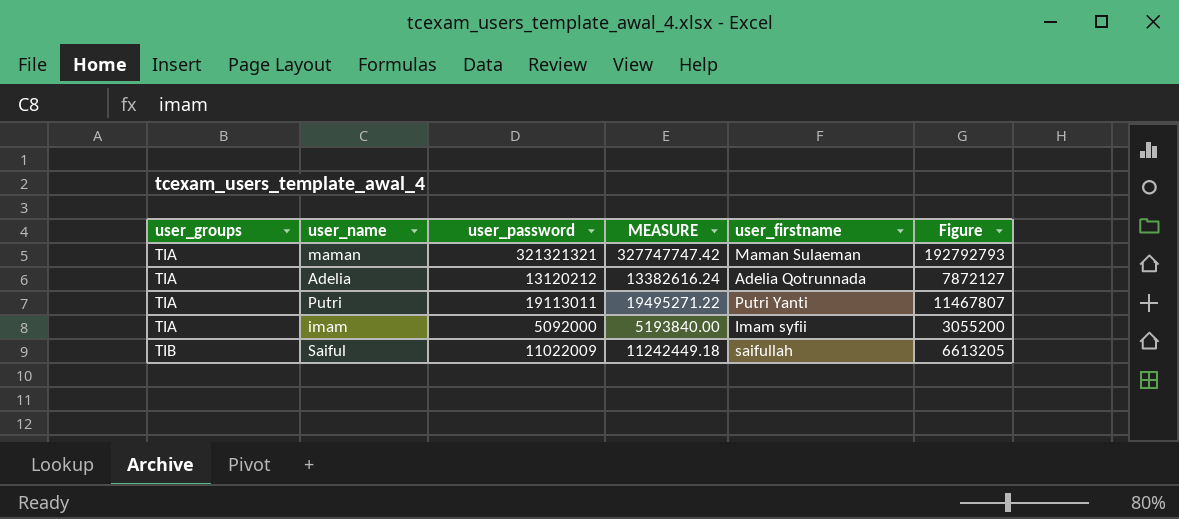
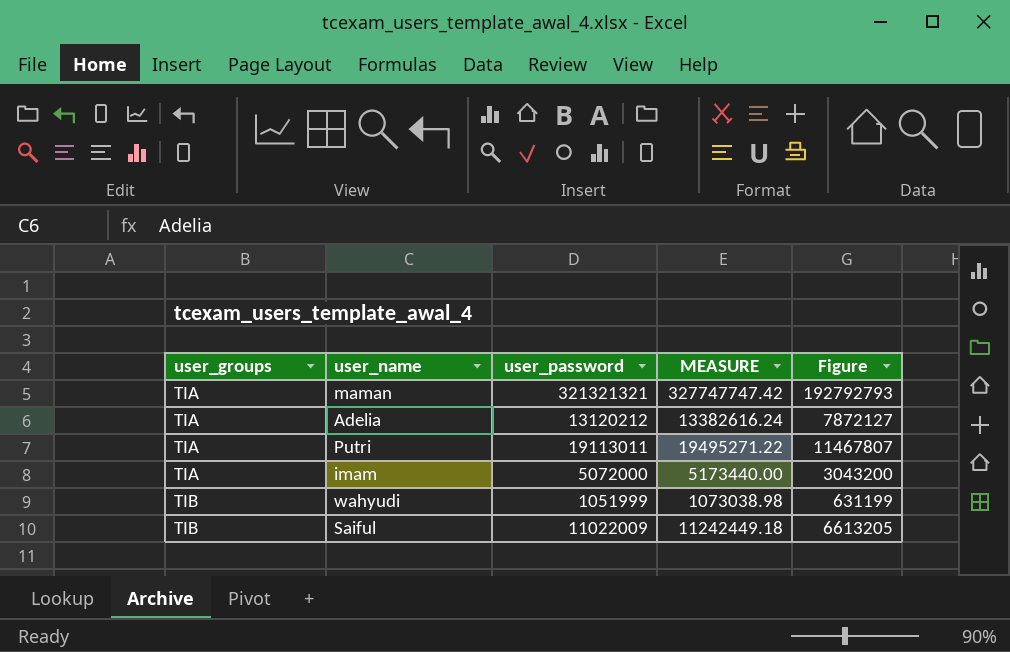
column user_firstname | position: 5 -> none
imam | user_password: 5092000 -> 5072000
imam | MEASURE: 5193840.00 -> 5173440.00
imam | Figure: 3055200 -> 3043200
row wahyudi: none -> TIB | 1051999 | 1073038.98 | 631199

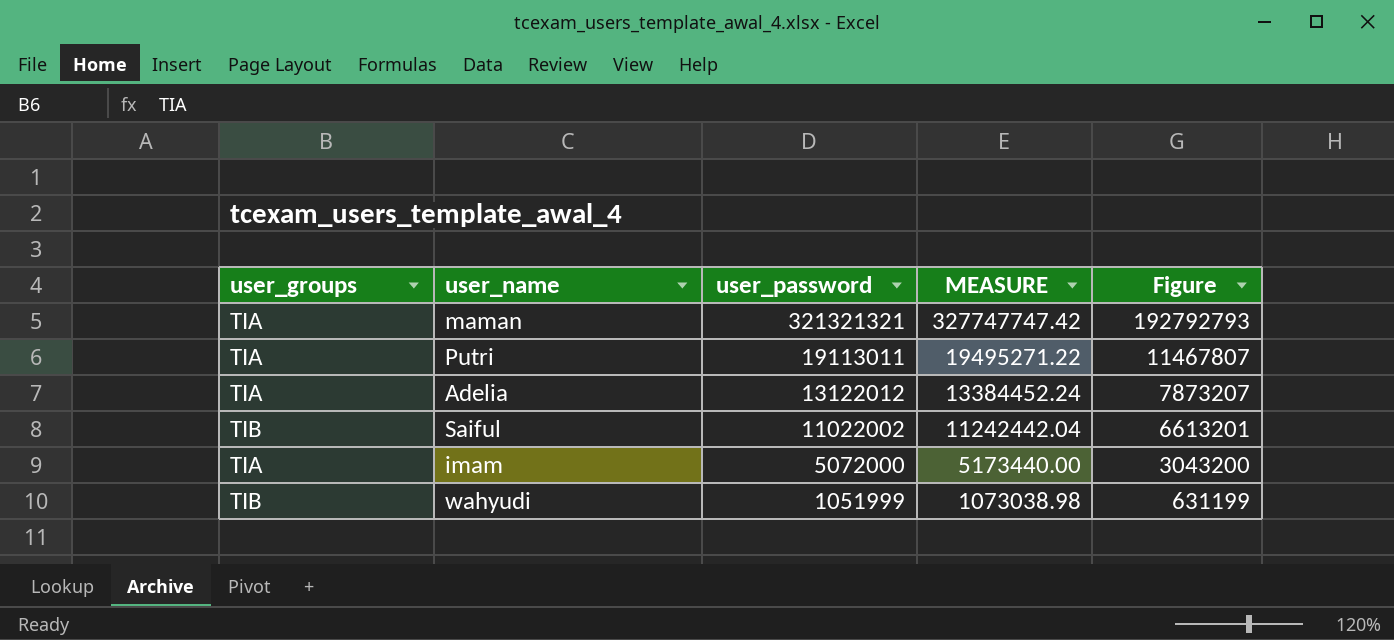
row order: user_groups ascending -> user_password descending
Adelia | user_password: 13120212 -> 13122012
Adelia | MEASURE: 13382616.24 -> 13384452.24
Adelia | Figure: 7872127 -> 7873207
Saiful | user_password: 11022009 -> 11022002
Saiful | MEASURE: 11242449.18 -> 11242442.04
Saiful | Figure: 6613205 -> 6613201

